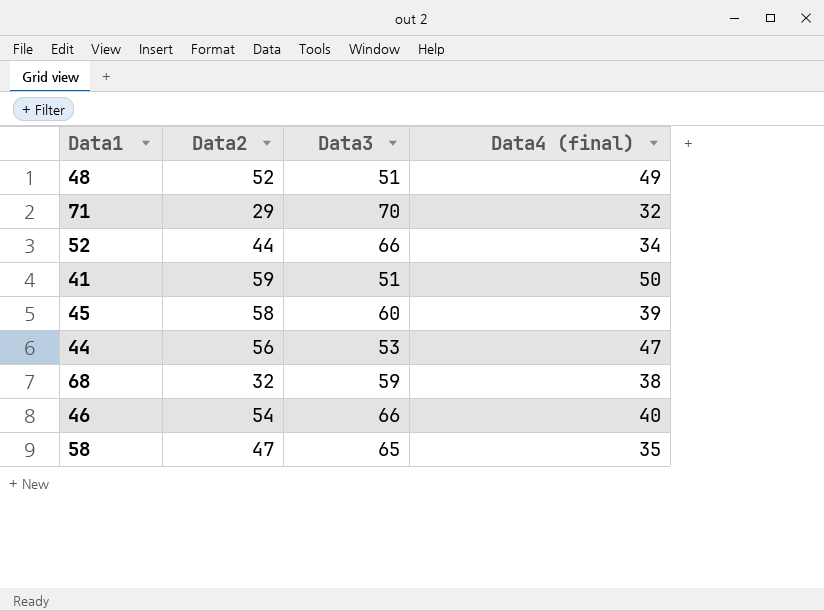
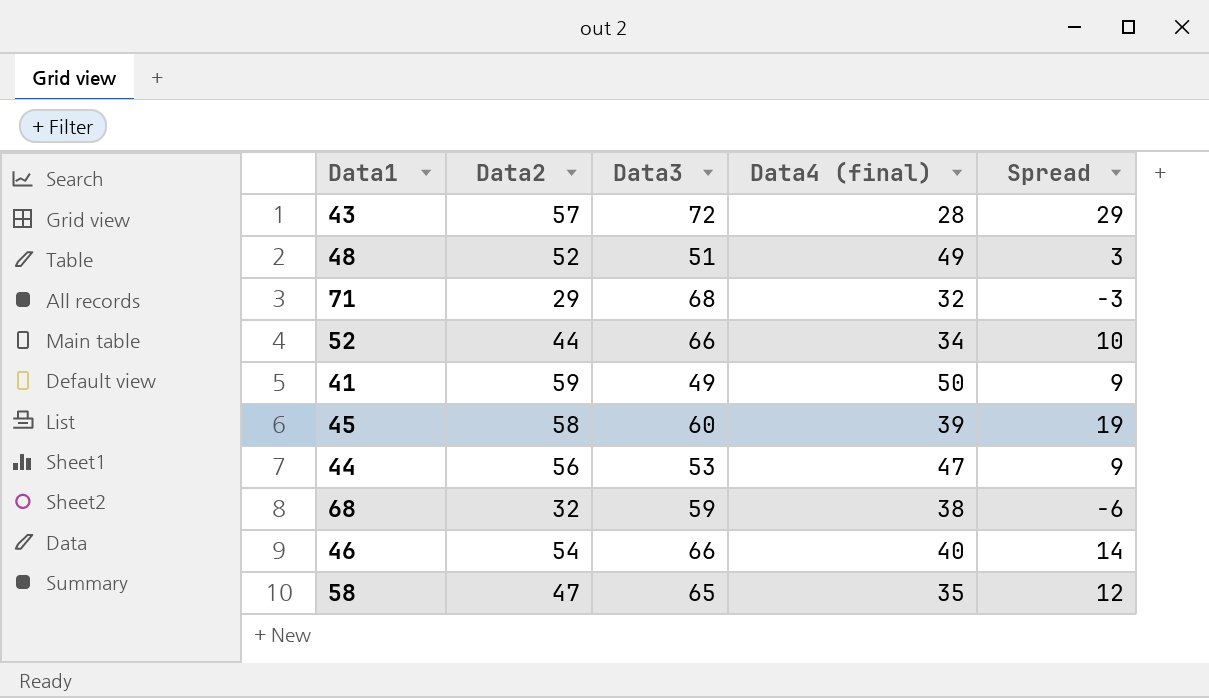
column Spread | formula: none -> [Data2] - [Data4 (final)]
row 43: none -> 57 | 72 | 28 | 29
71 | Data3: 70 -> 68
41 | Data3: 51 -> 49

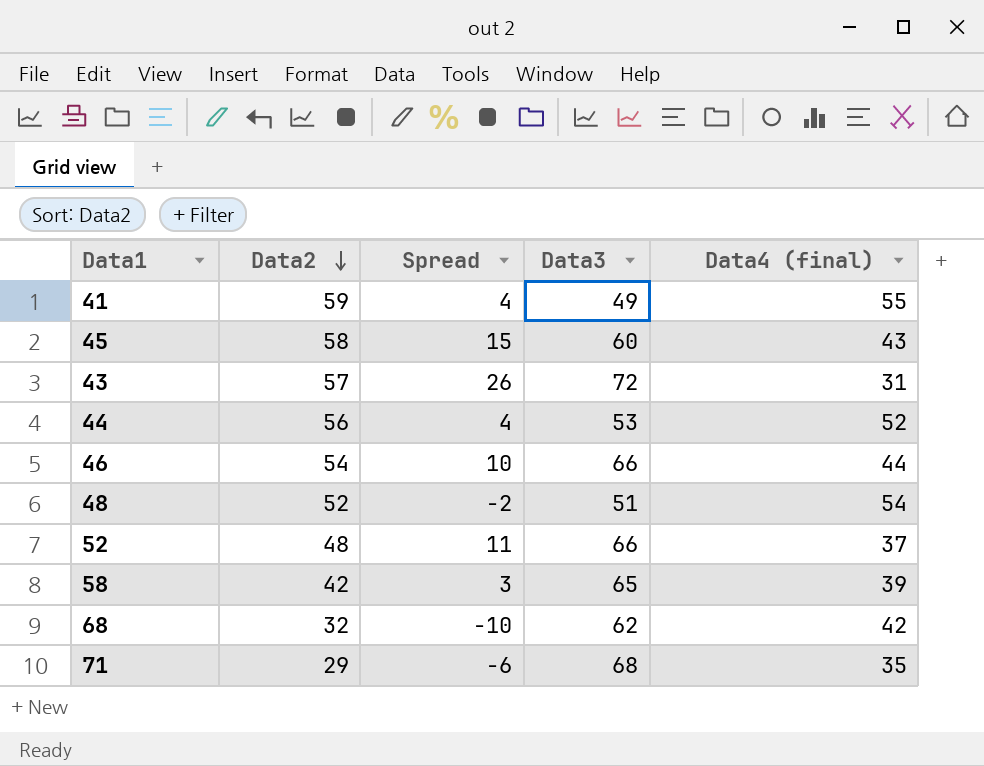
row order: none -> Data2 descending
column Spread | position: 5 -> 3
41 | Spread: 9 -> 4
41 | Data4 (final): 50 -> 55
45 | Spread: 19 -> 15
45 | Data4 (final): 39 -> 43
43 | Spread: 29 -> 26
43 | Data4 (final): 28 -> 31
44 | Spread: 9 -> 4
44 | Data4 (final): 47 -> 52
46 | Spread: 14 -> 10
46 | Data4 (final): 40 -> 44
48 | Spread: 3 -> -2
48 | Data4 (final): 49 -> 54
52 | Data2: 44 -> 48
52 | Spread: 10 -> 11
52 | Data4 (final): 34 -> 37
58 | Data2: 47 -> 42
58 | Spread: 12 -> 3
58 | Data4 (final): 35 -> 39
68 | Spread: -6 -> -10
68 | Data3: 59 -> 62
68 | Data4 (final): 38 -> 42
71 | Spread: -3 -> -6
71 | Data4 (final): 32 -> 35

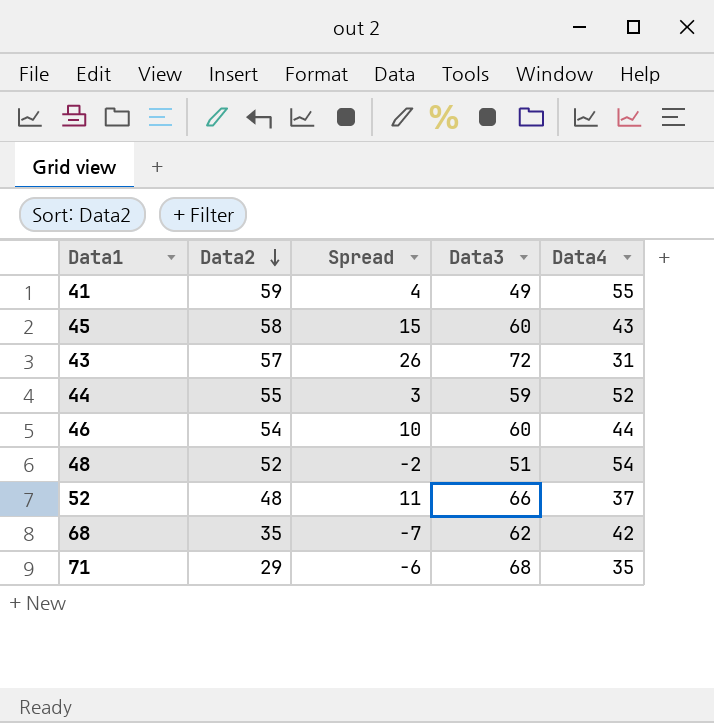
column name: Data4 (final) -> Data4
row 58: 42 | 3 | 65 | 39 -> none
44 | Data2: 56 -> 55
44 | Spread: 4 -> 3
44 | Data3: 53 -> 59
46 | Data3: 66 -> 60
68 | Data2: 32 -> 35
68 | Spread: -10 -> -7

